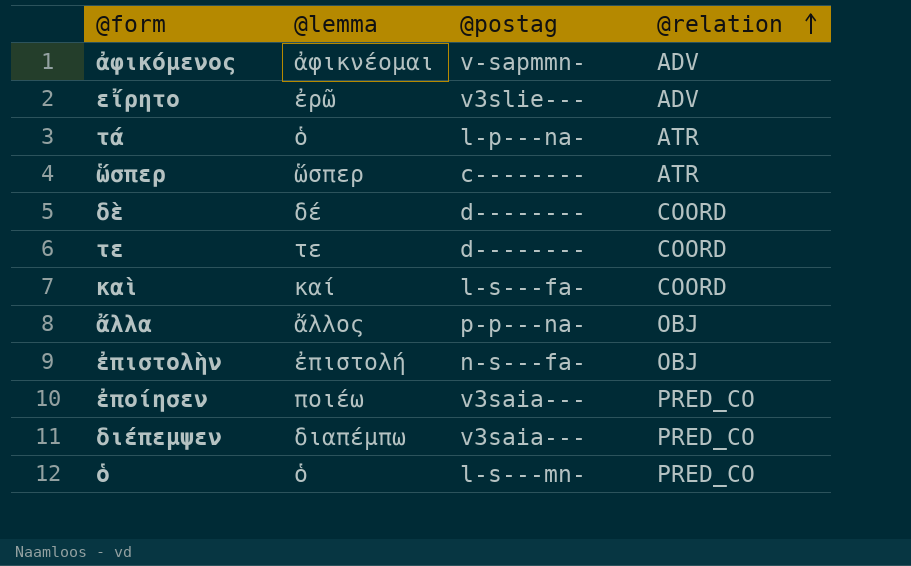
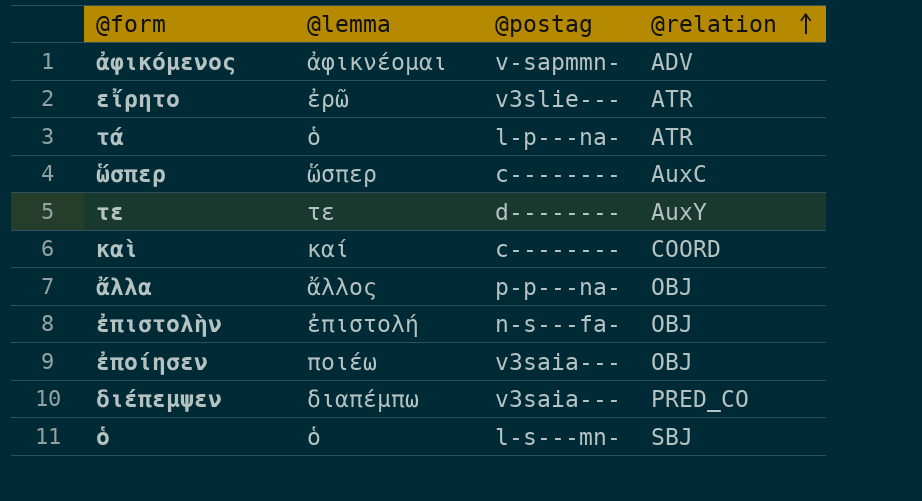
row δὲ: δέ | d-------- | COORD -> none
εἴρητο | @relation: ADV -> ATR
ὥσπερ | @relation: ATR -> AuxC
τε | @relation: COORD -> AuxY
καὶ | @postag: l-s---fa- -> c--------
ἐποίησεν | @relation: PRED_CO -> OBJ
ὁ | @relation: PRED_CO -> SBJ

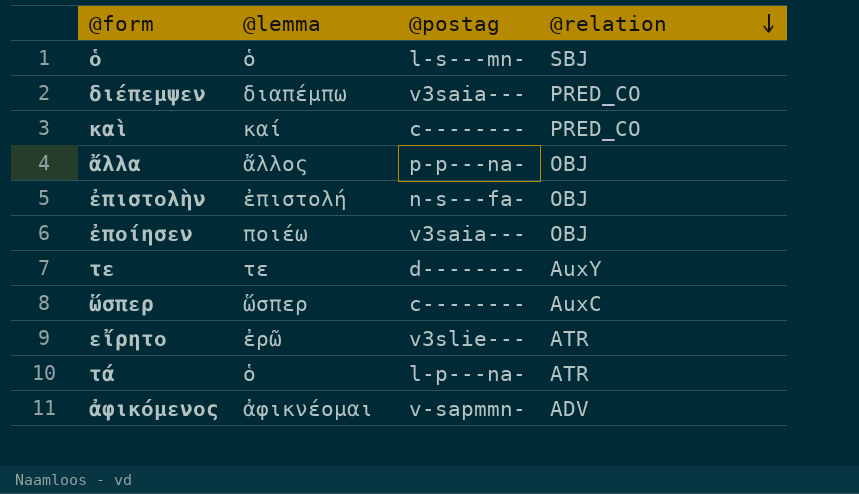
row order: @relation ascending -> @relation descending
καὶ | @relation: COORD -> PRED_CO

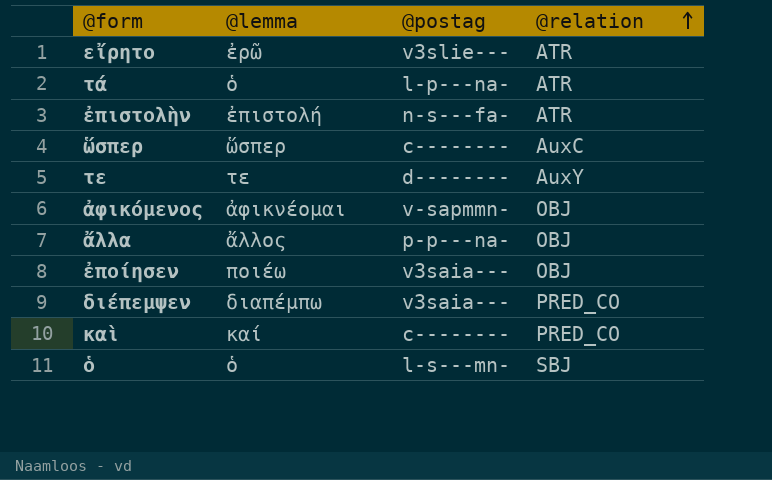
row order: @relation descending -> @relation ascending
ἐπιστολὴν | @relation: OBJ -> ATR
ἀφικόμενος | @relation: ADV -> OBJ

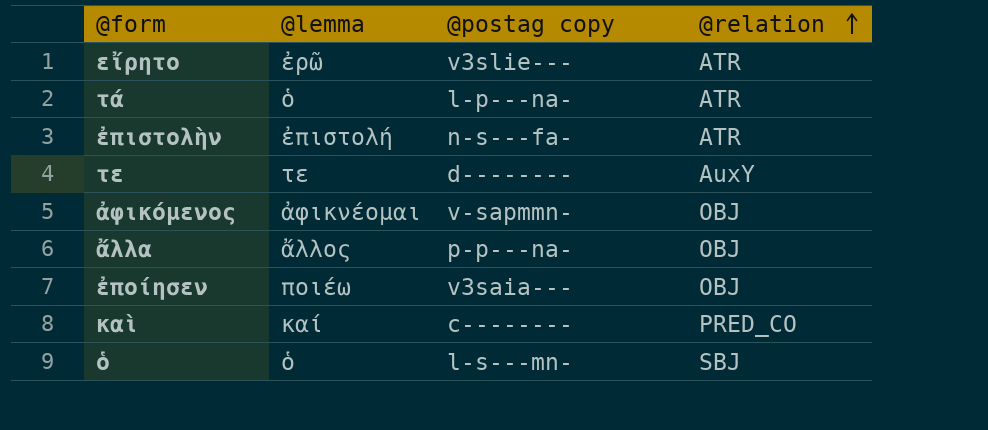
column name: @postag -> @postag copy
row ὥσπερ: ὥσπερ | c-------- | AuxC -> none
row διέπεμψεν: διαπέμπω | v3saia--- | PRED_CO -> none

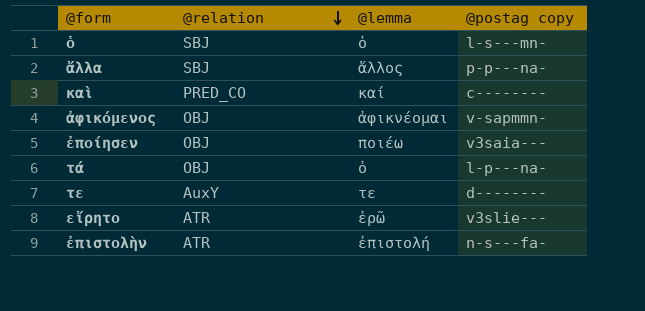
row order: @relation ascending -> @relation descending
column @relation | position: 4 -> 2
ἄλλα | @relation: OBJ -> SBJ
τά | @relation: ATR -> OBJ

